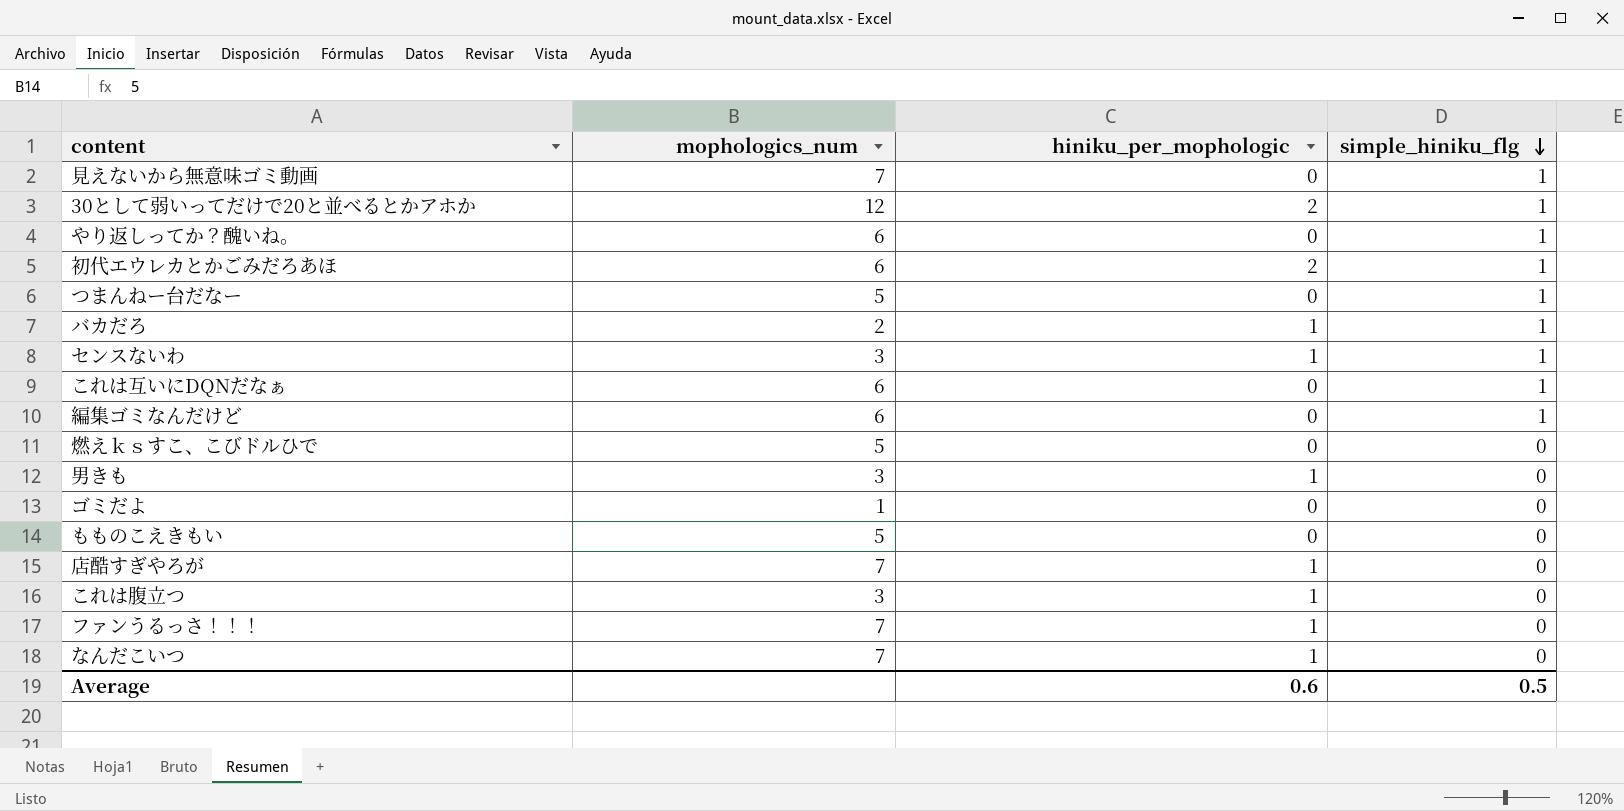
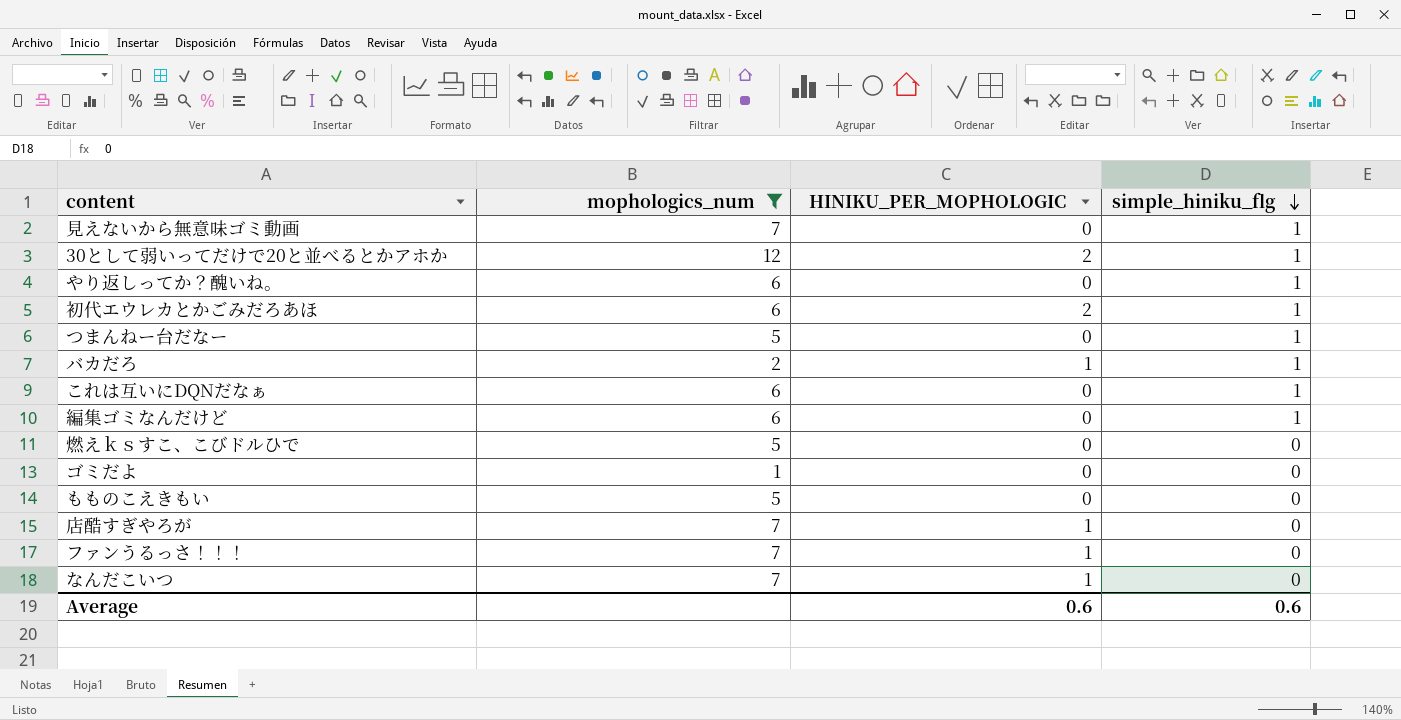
filter: none -> mophologics_num != 3
column name: hiniku_per_mophologic -> HINIKU_PER_MOPHOLOGIC
Average | simple_hiniku_flg: 0.5 -> 0.6

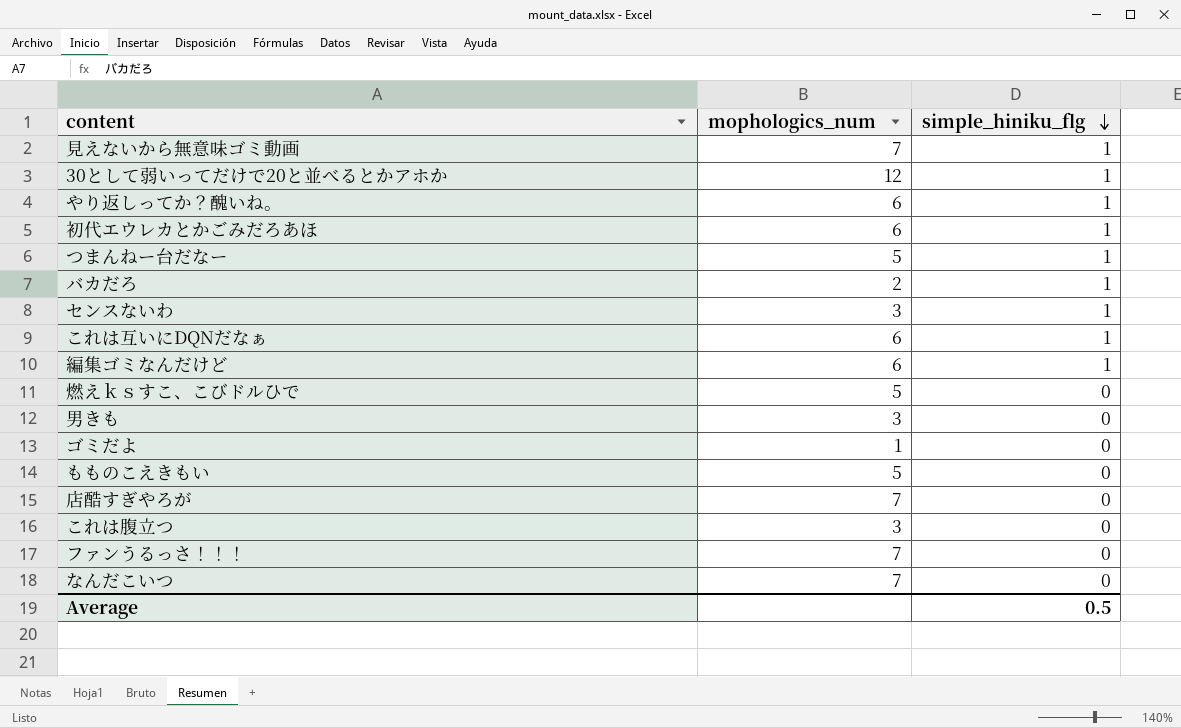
filter: mophologics_num != 3 -> none
column HINIKU_PER_MOPHOLOGIC | position: 3 -> none
Average | simple_hiniku_flg: 0.6 -> 0.5

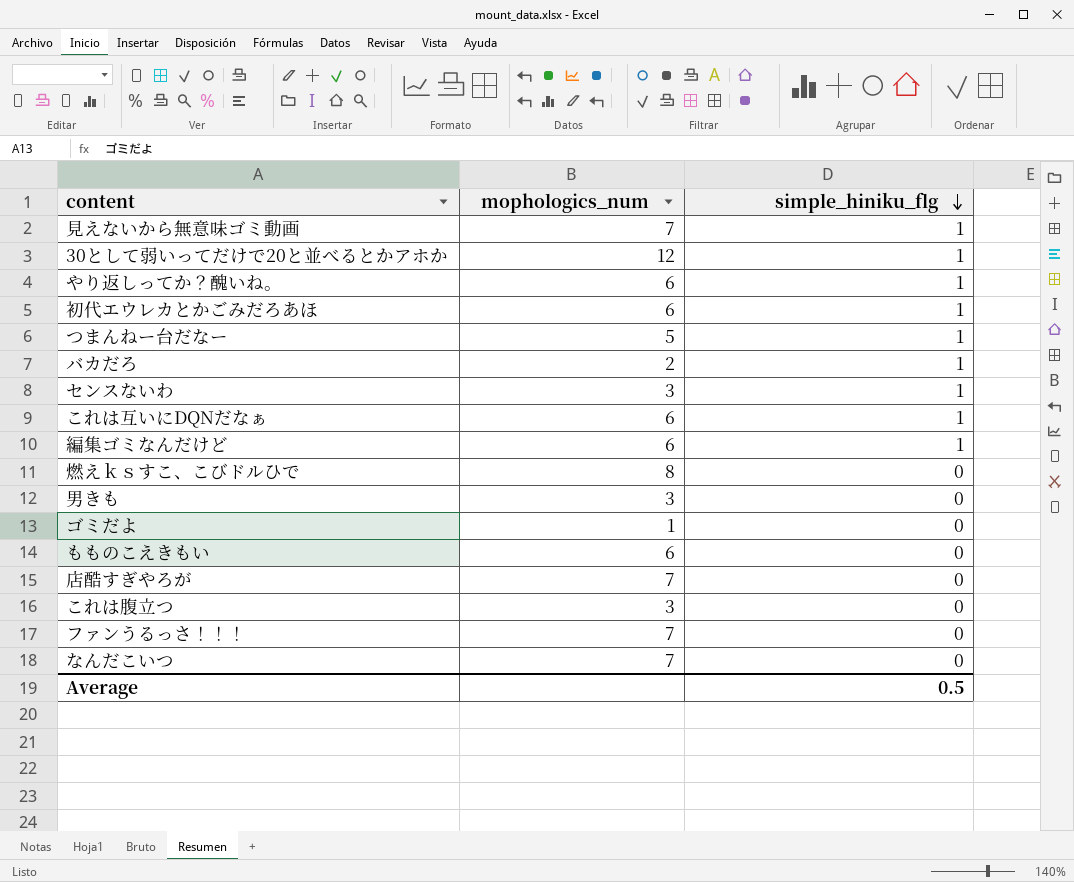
燃えｋｓすこ、こびドルひで | mophologics_num: 5 -> 8
もものこえきもい | mophologics_num: 5 -> 6

